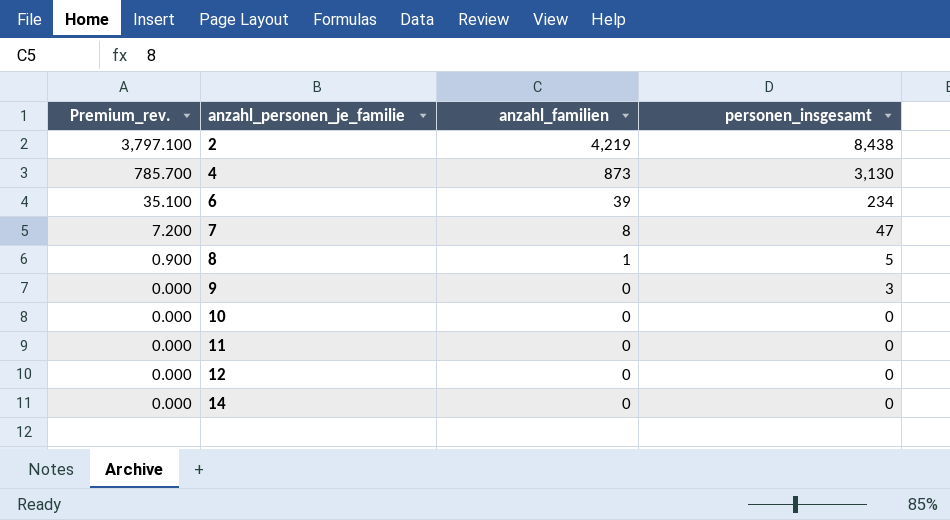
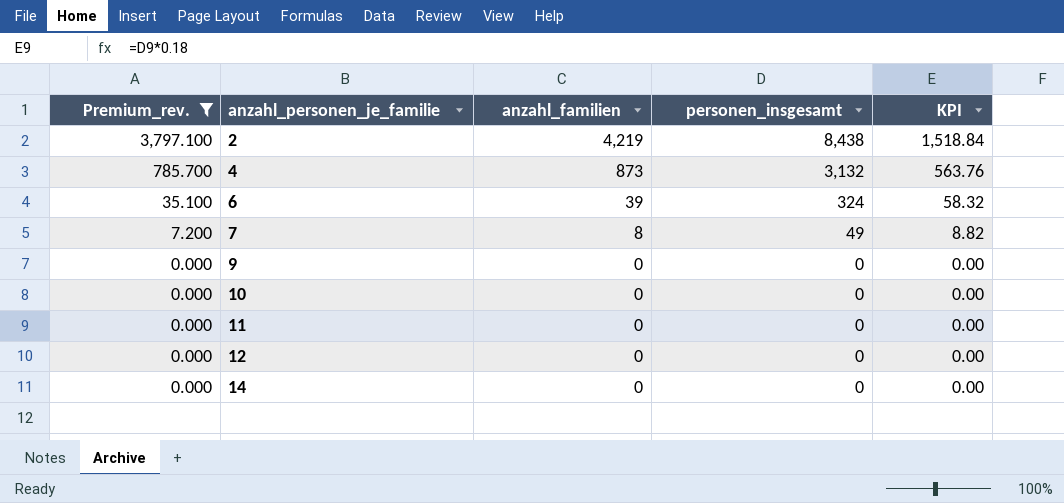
filter: none -> Premium_rev. != 0.900
column KPI | formula: none -> [personen_insgesamt] * 0.18
4 | personen_insgesamt: 3,130 -> 3,132
6 | personen_insgesamt: 234 -> 324
7 | personen_insgesamt: 47 -> 49
9 | personen_insgesamt: 3 -> 0

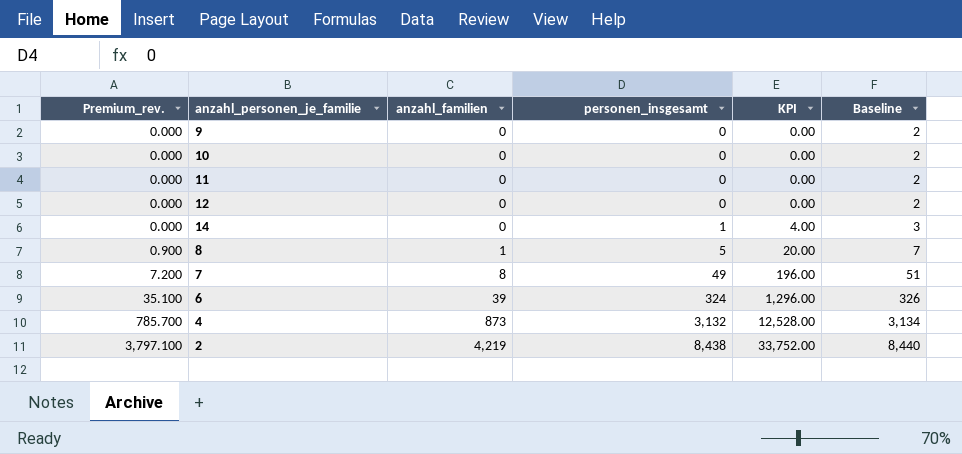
filter: Premium_rev. != 0.900 -> none
row order: Premium_rev. descending -> Premium_rev. ascending
column KPI | formula: [personen_insgesamt] * 0.18 -> [personen_insgesamt] * 4
column Baseline | formula: none -> [personen_insgesamt] + 2
14 | personen_insgesamt: 0 -> 1

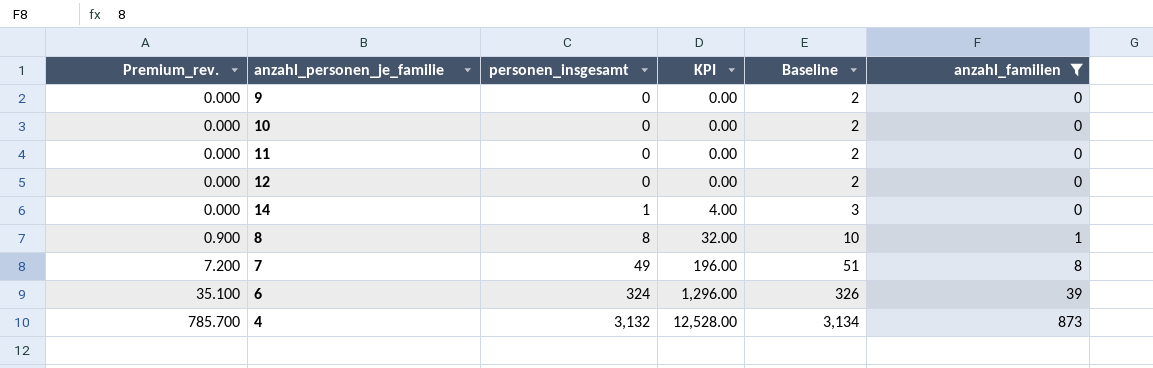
filter: none -> anzahl_familien != 4,219
column anzahl_familien | position: 3 -> 6
8 | personen_insgesamt: 5 -> 8
8 | KPI: 20.00 -> 32.00
8 | Baseline: 7 -> 10

